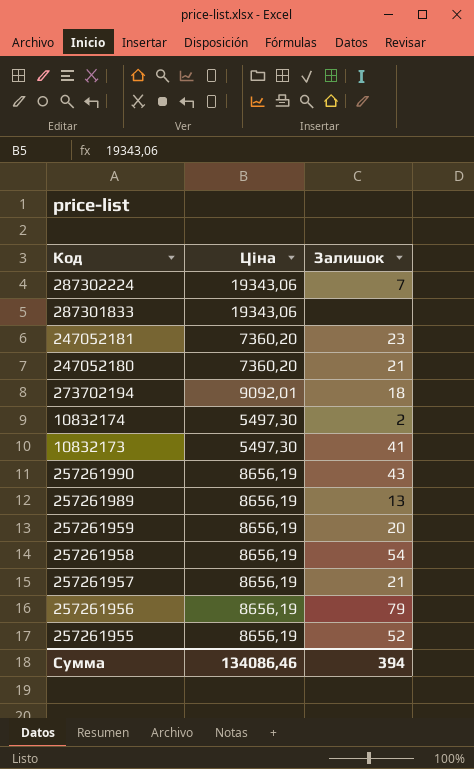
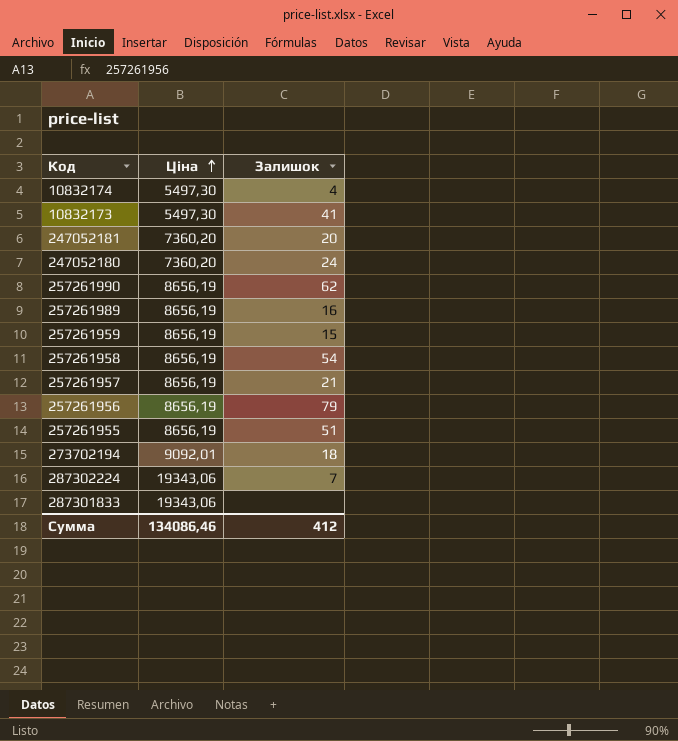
row order: none -> Ціна ascending
10832174 | Залишок: 2 -> 4
247052181 | Залишок: 23 -> 20
247052180 | Залишок: 21 -> 24
257261990 | Залишок: 43 -> 62
257261989 | Залишок: 13 -> 16
257261959 | Залишок: 20 -> 15
257261955 | Залишок: 52 -> 51
Сумма | Залишок: 394 -> 412

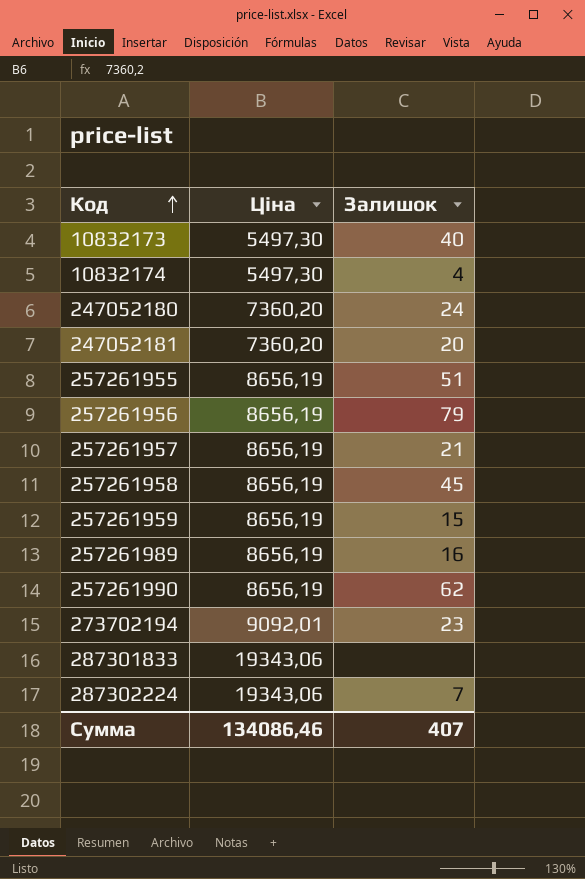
row order: Ціна ascending -> Код ascending
10832173 | Залишок: 41 -> 40
257261958 | Залишок: 54 -> 45
273702194 | Залишок: 18 -> 23
Сумма | Залишок: 412 -> 407

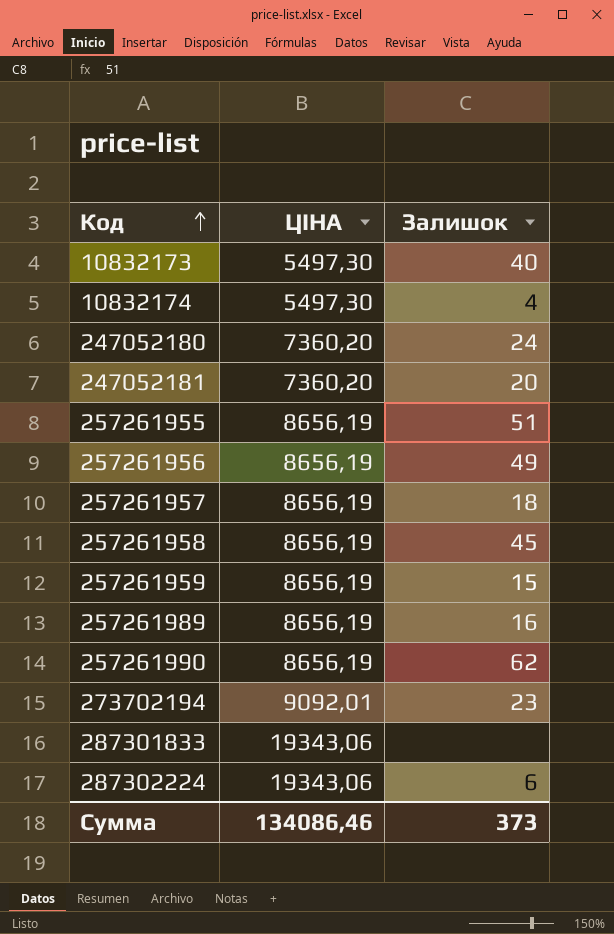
column name: Ціна -> ЦІНА
257261956 | Залишок: 79 -> 49
257261957 | Залишок: 21 -> 18
287302224 | Залишок: 7 -> 6
Сумма | Залишок: 407 -> 373

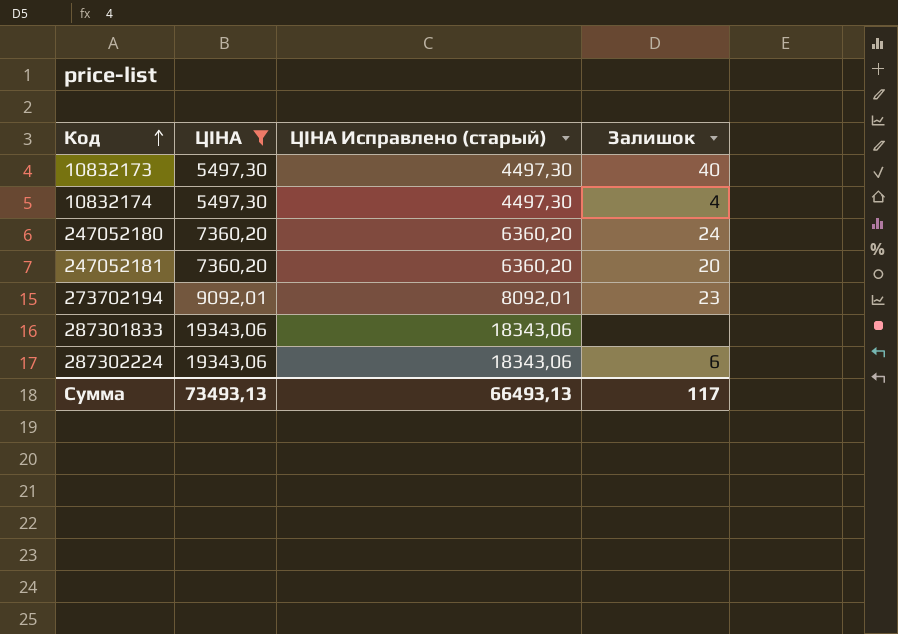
filter: none -> ЦІНА != 8656,19
column ЦІНА Исправлено (старый) | formula: none -> [ЦІНА] - 1000
Сумма | ЦІНА: 134086,46 -> 73493,13
Сумма | Залишок: 373 -> 117

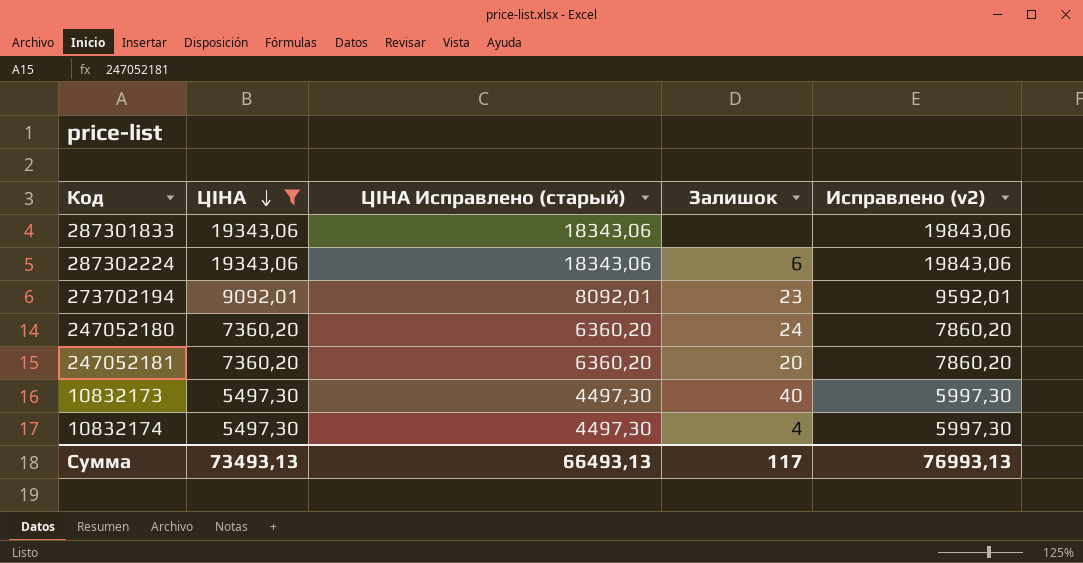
row order: Код ascending -> ЦІНА descending
column Исправлено (v2) | formula: none -> [ЦІНА] + 500

